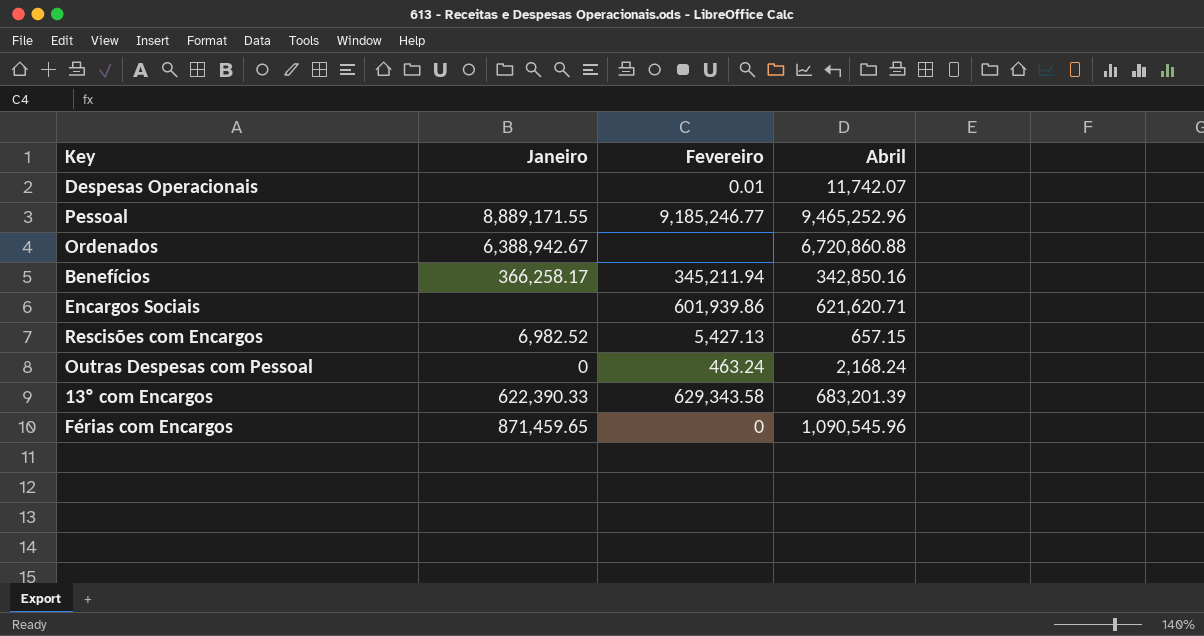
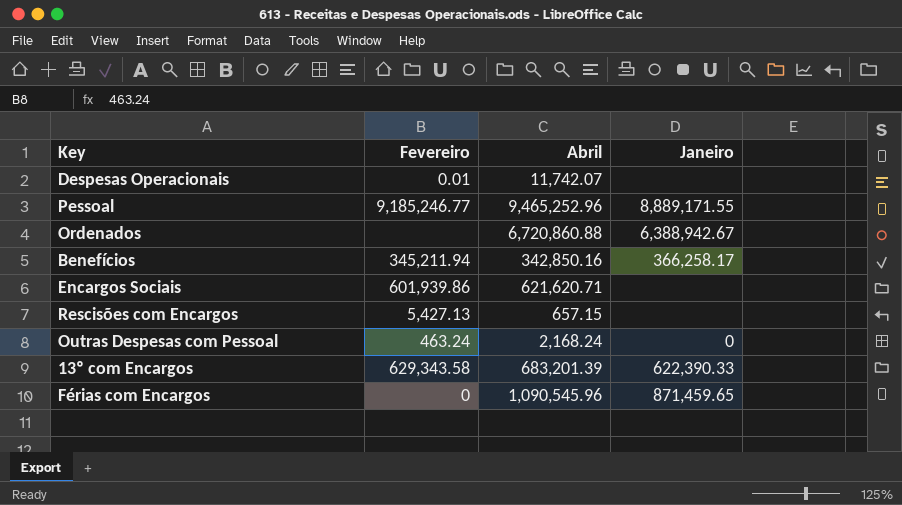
column Janeiro | position: 2 -> 4
Rescisões com Encargos | Janeiro: 6,982.52 -> none

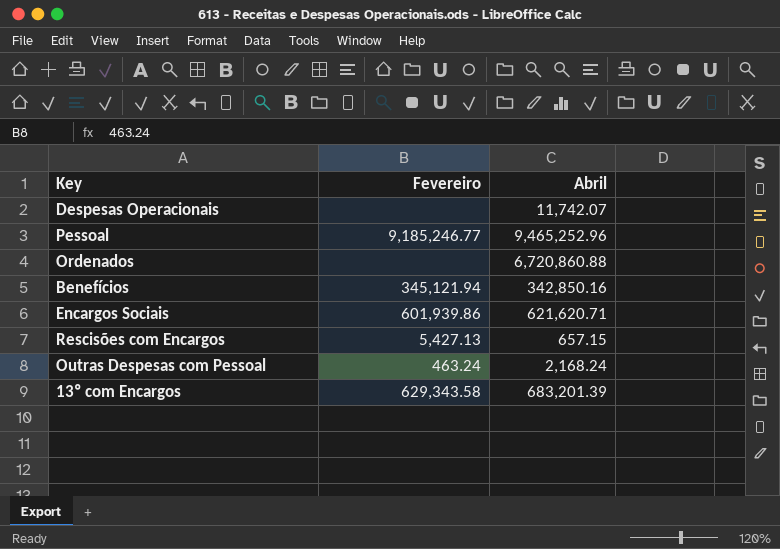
column Janeiro | position: 4 -> none
row Férias com Encargos: 0 | 1,090,545.96 | 871,459.65 -> none
Despesas Operacionais | Fevereiro: 0.01 -> none
Benefícios | Fevereiro: 345,211.94 -> 345,121.94

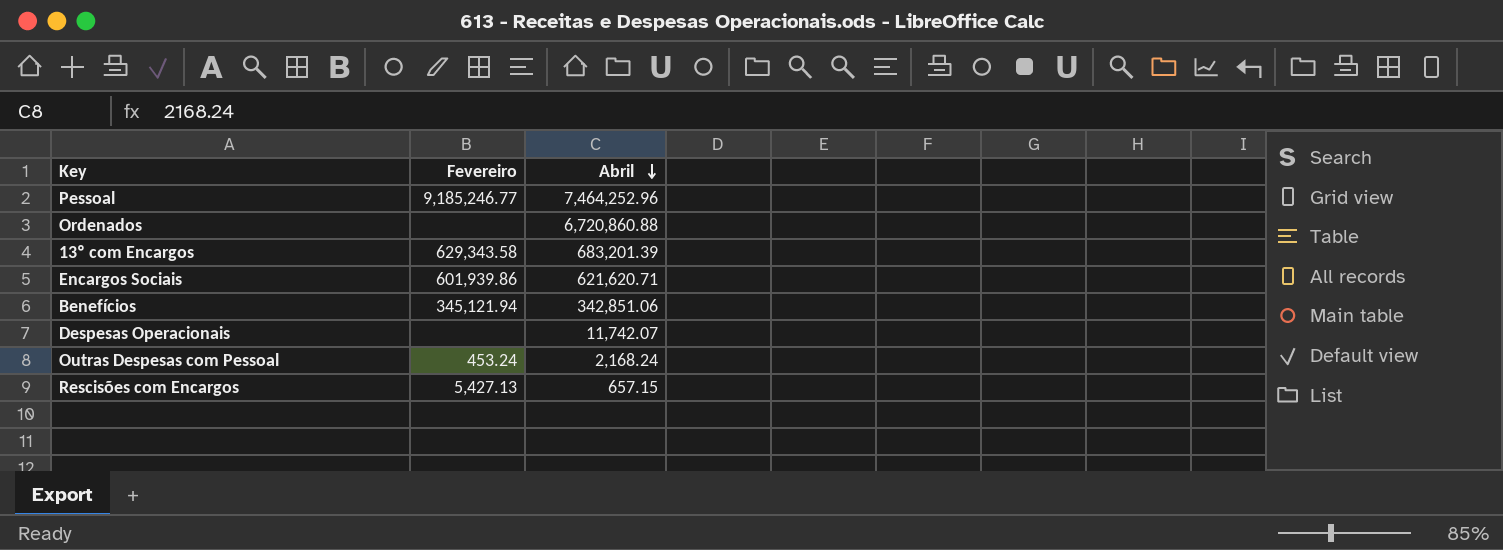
row order: none -> Abril descending
Pessoal | Abril: 9,465,252.96 -> 7,464,252.96
Benefícios | Abril: 342,850.16 -> 342,851.06
Outras Despesas com Pessoal | Fevereiro: 463.24 -> 453.24

